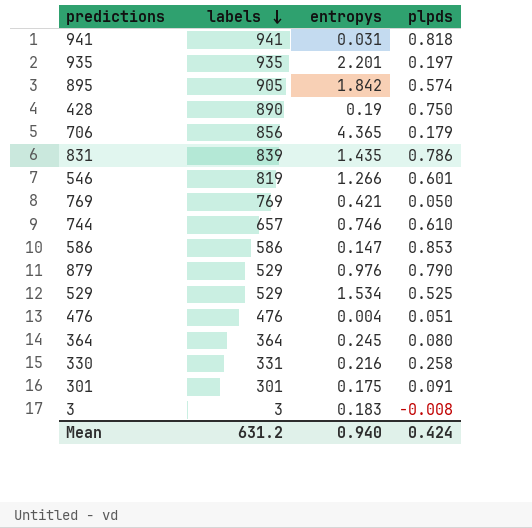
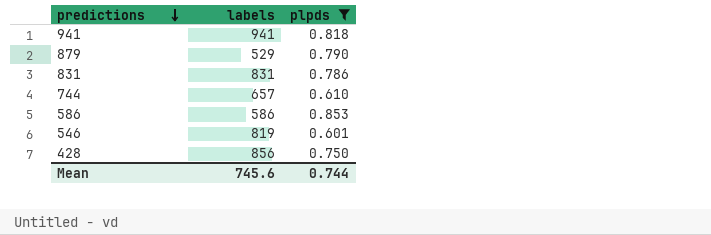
filter: none -> plpds >= 0.601
row order: labels descending -> predictions descending
column entropys | position: 3 -> none
831 | labels: 839 -> 831
428 | labels: 890 -> 856
Mean | labels: 631.2 -> 745.6
Mean | plpds: 0.424 -> 0.744

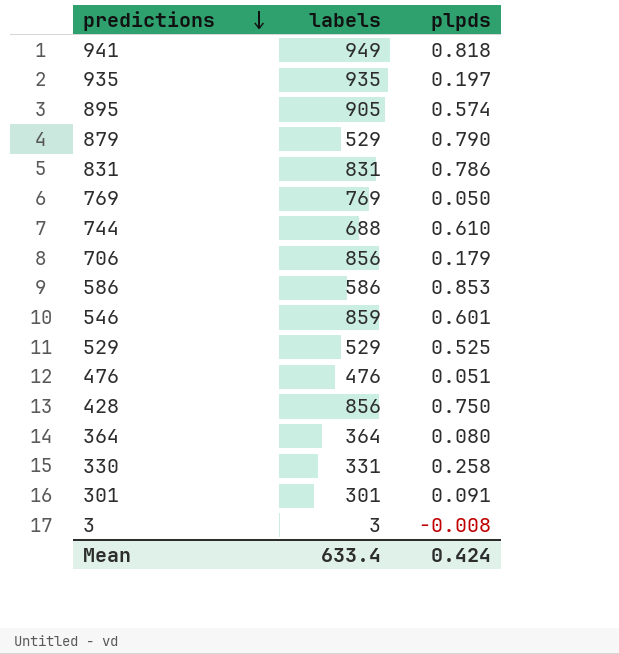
filter: plpds >= 0.601 -> none
941 | labels: 941 -> 949
744 | labels: 657 -> 688
546 | labels: 819 -> 859
Mean | labels: 745.6 -> 633.4
Mean | plpds: 0.744 -> 0.424

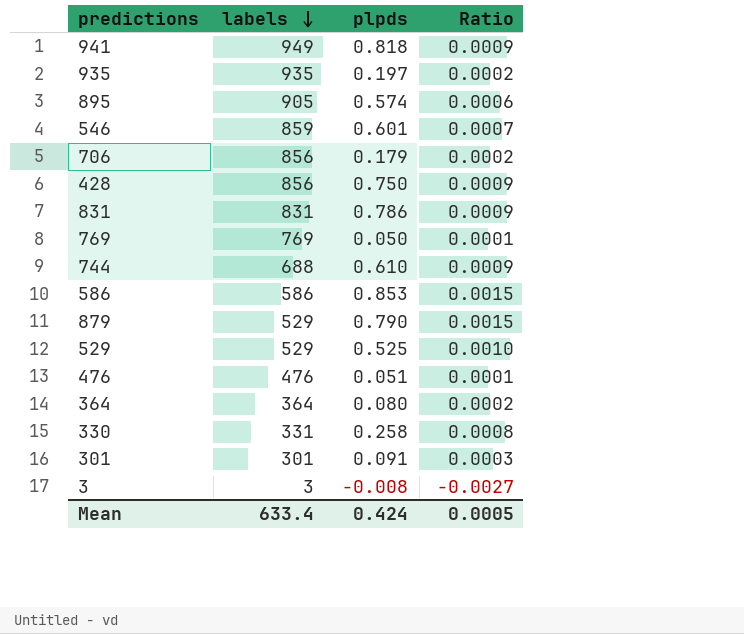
row order: predictions descending -> labels descending
column Ratio | formula: none -> [plpds] / [labels]

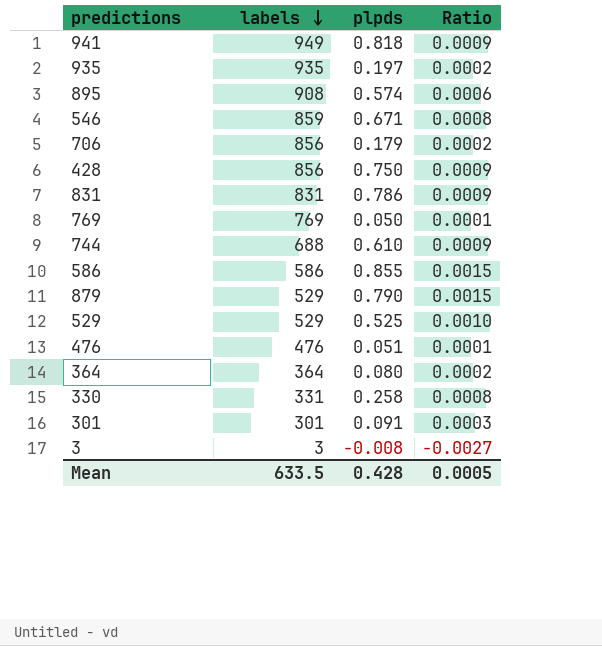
895 | labels: 905 -> 908
546 | plpds: 0.601 -> 0.671
546 | Ratio: 0.0007 -> 0.0008
586 | plpds: 0.853 -> 0.855
Mean | labels: 633.4 -> 633.5
Mean | plpds: 0.424 -> 0.428

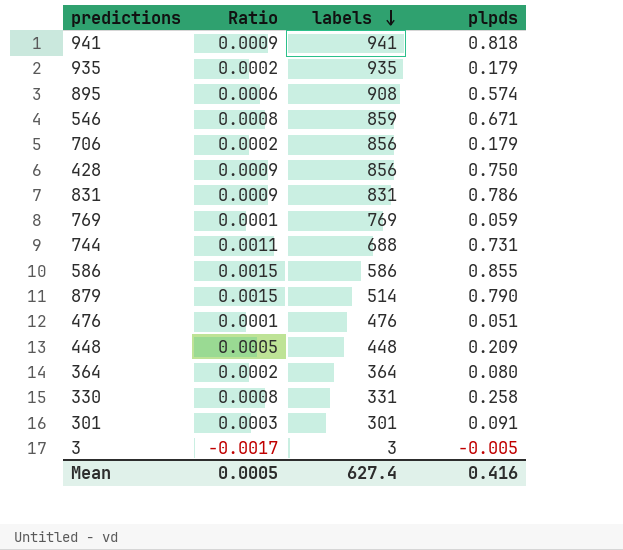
column Ratio | position: 4 -> 2
row 529: 529 | 0.525 | 0.0010 -> none
941 | labels: 949 -> 941
935 | plpds: 0.197 -> 0.179
769 | plpds: 0.050 -> 0.059
744 | Ratio: 0.0009 -> 0.0011
744 | plpds: 0.610 -> 0.731
879 | labels: 529 -> 514
row 448: none -> 0.0005 | 448 | 0.209
3 | Ratio: -0.0027 -> -0.0017
3 | plpds: -0.008 -> -0.005
Mean | labels: 633.5 -> 627.4
Mean | plpds: 0.428 -> 0.416

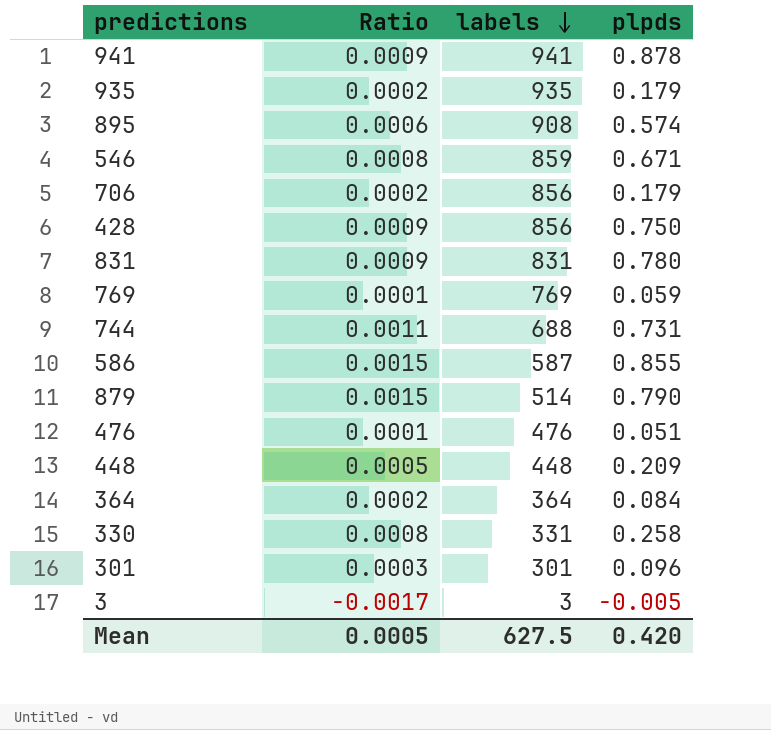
941 | plpds: 0.818 -> 0.878
831 | plpds: 0.786 -> 0.780
586 | labels: 586 -> 587
364 | plpds: 0.080 -> 0.084
301 | plpds: 0.091 -> 0.096
Mean | labels: 627.4 -> 627.5
Mean | plpds: 0.416 -> 0.420

